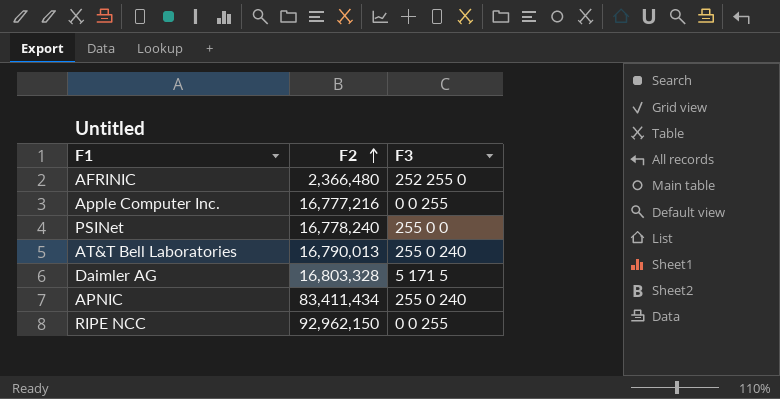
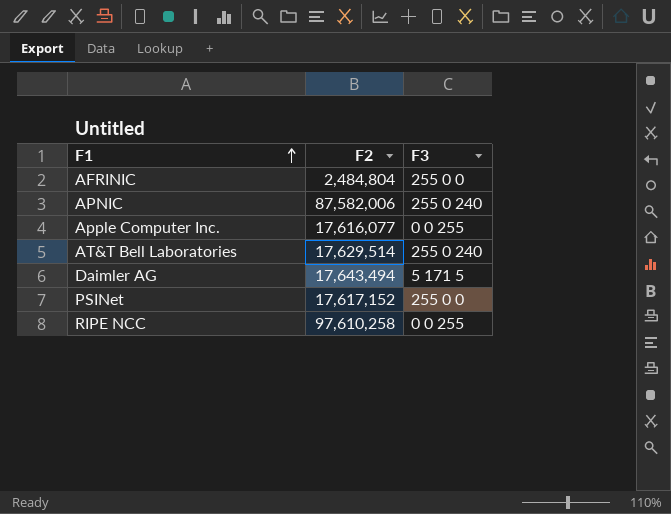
row order: F2 ascending -> F1 ascending
AFRINIC | F2: 2,366,480 -> 2,484,804
AFRINIC | F3: 252 255 0 -> 255 0 0
APNIC | F2: 83,411,434 -> 87,582,006
Apple Computer Inc. | F2: 16,777,216 -> 17,616,077
AT&T Bell Laboratories | F2: 16,790,013 -> 17,629,514
Daimler AG | F2: 16,803,328 -> 17,643,494
PSINet | F2: 16,778,240 -> 17,617,152
RIPE NCC | F2: 92,962,150 -> 97,610,258

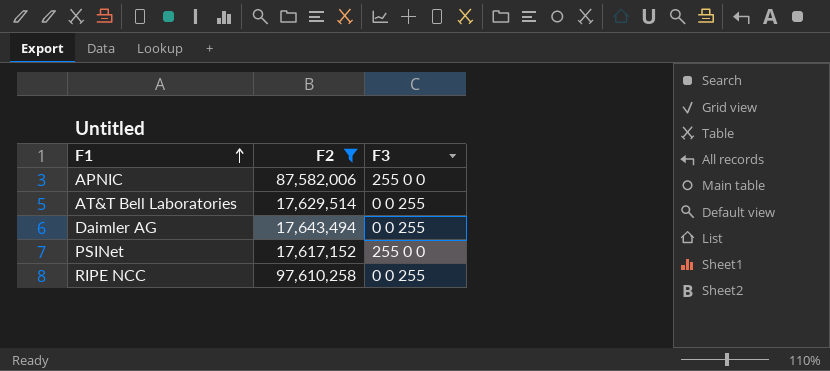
filter: none -> F2 >= 17,617,152
APNIC | F3: 255 0 240 -> 255 0 0
AT&T Bell Laboratories | F3: 255 0 240 -> 0 0 255
Daimler AG | F3: 5 171 5 -> 0 0 255

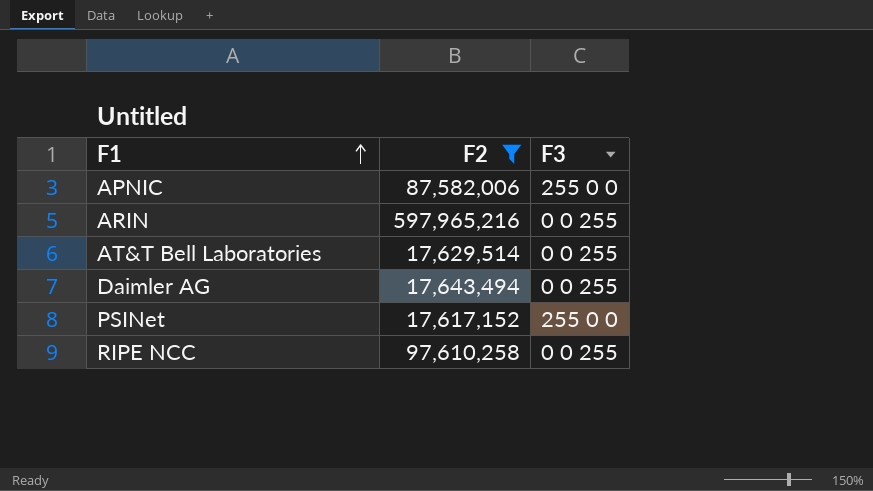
row ARIN: none -> 597,965,216 | 0 0 255

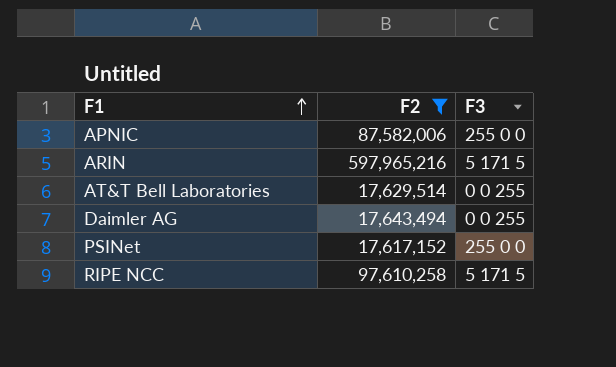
ARIN | F3: 0 0 255 -> 5 171 5
RIPE NCC | F3: 0 0 255 -> 5 171 5

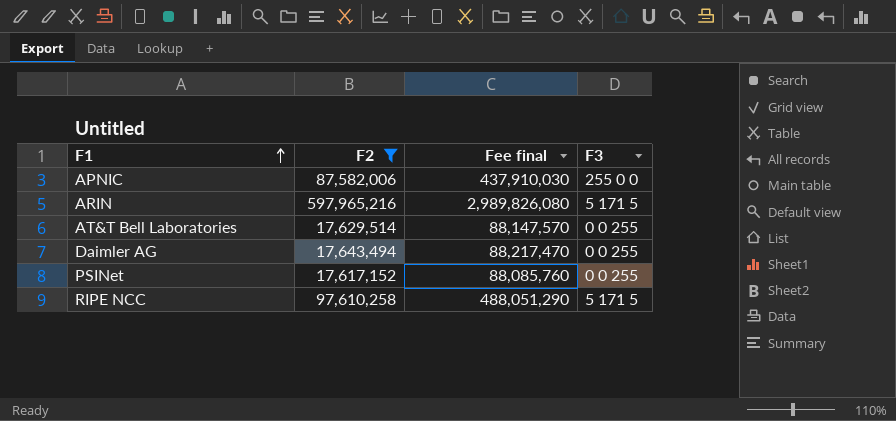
column Fee final | formula: none -> [F2] * 5
PSINet | F3: 255 0 0 -> 0 0 255

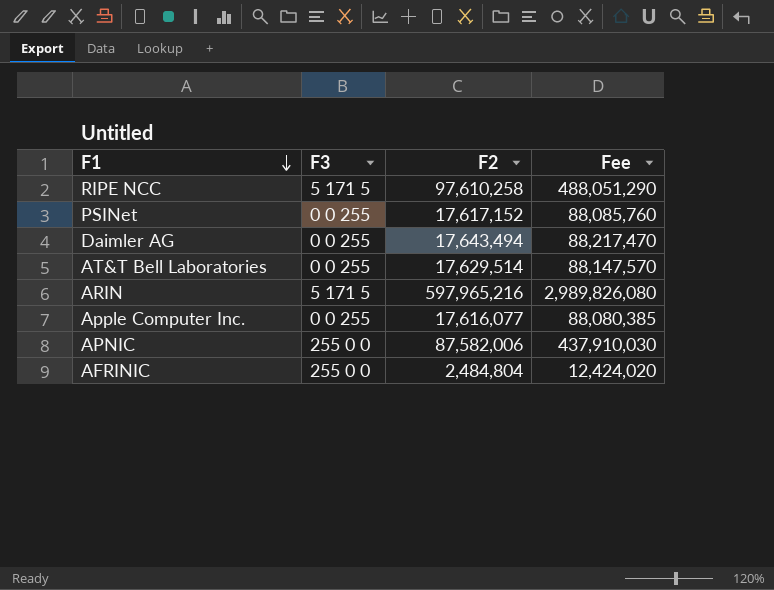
filter: F2 >= 17,617,152 -> none
row order: F1 ascending -> F1 descending
column F3 | position: 4 -> 2
column name: Fee final -> Fee

